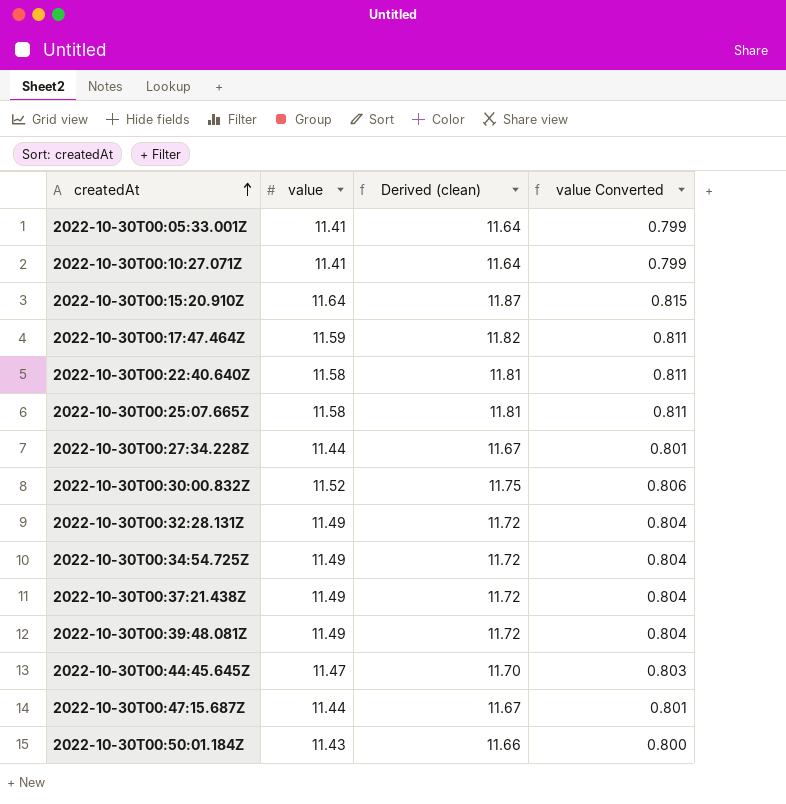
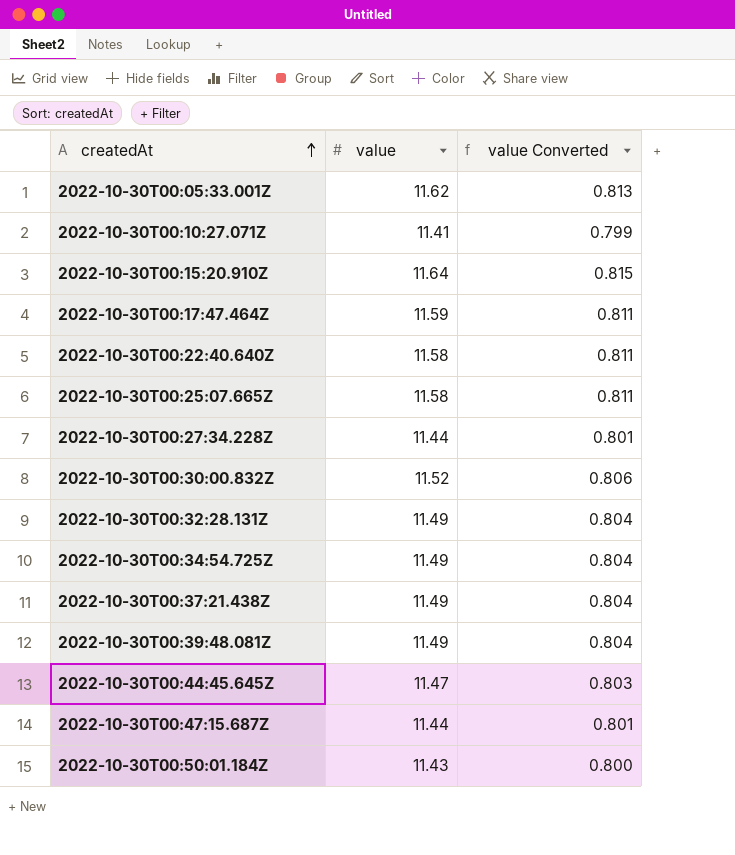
column Derived (clean) | formula: [value] * 1.02 -> none
2022-10-30T00:05:33.001Z | value: 11.41 -> 11.62
2022-10-30T00:05:33.001Z | value Converted: 0.799 -> 0.813

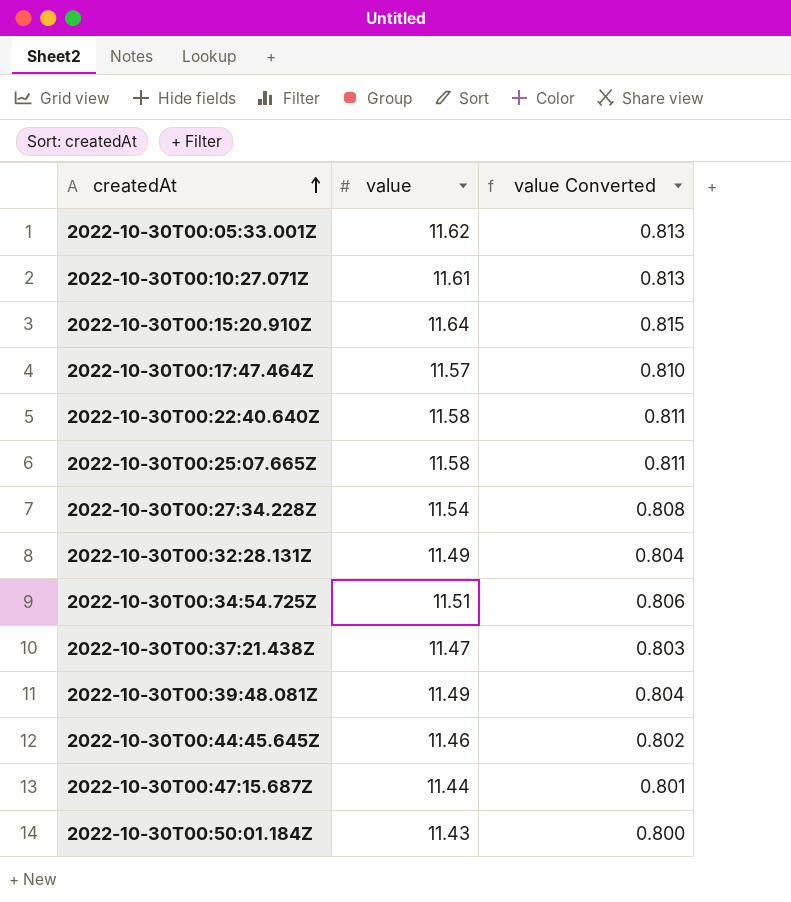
row 2022-10-30T00:30:00.832Z: 11.52 | 0.806 -> none
2022-10-30T00:10:27.071Z | value: 11.41 -> 11.61
2022-10-30T00:10:27.071Z | value Converted: 0.799 -> 0.813
2022-10-30T00:17:47.464Z | value: 11.59 -> 11.57
2022-10-30T00:17:47.464Z | value Converted: 0.811 -> 0.810
2022-10-30T00:27:34.228Z | value: 11.44 -> 11.54
2022-10-30T00:27:34.228Z | value Converted: 0.801 -> 0.808
2022-10-30T00:34:54.725Z | value: 11.49 -> 11.51
2022-10-30T00:34:54.725Z | value Converted: 0.804 -> 0.806
2022-10-30T00:37:21.438Z | value: 11.49 -> 11.47
2022-10-30T00:37:21.438Z | value Converted: 0.804 -> 0.803
2022-10-30T00:44:45.645Z | value: 11.47 -> 11.46
2022-10-30T00:44:45.645Z | value Converted: 0.803 -> 0.802

